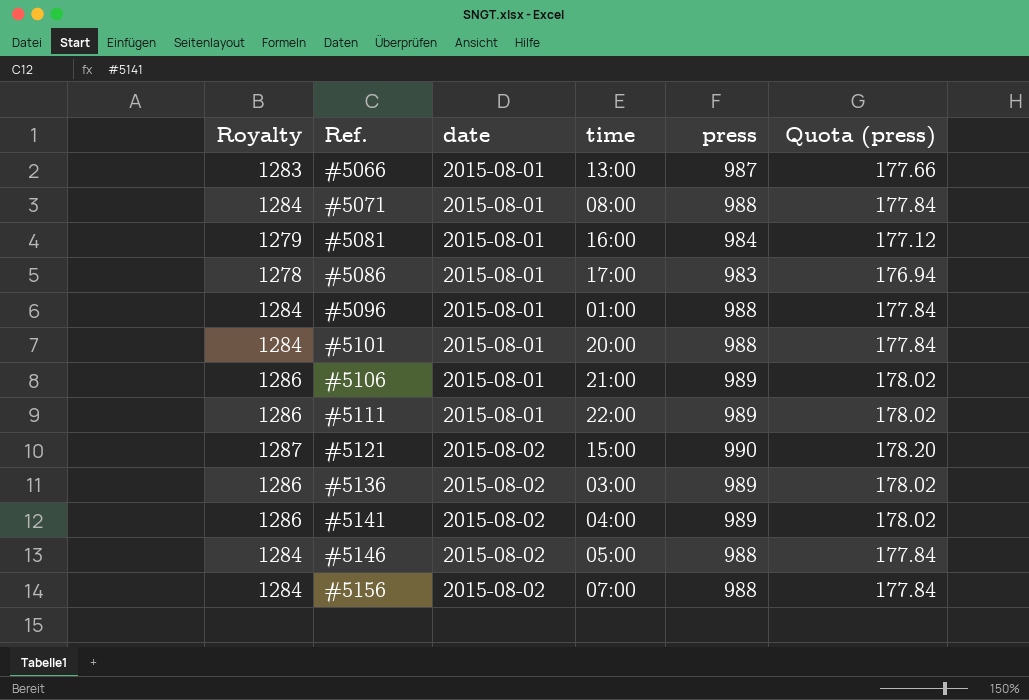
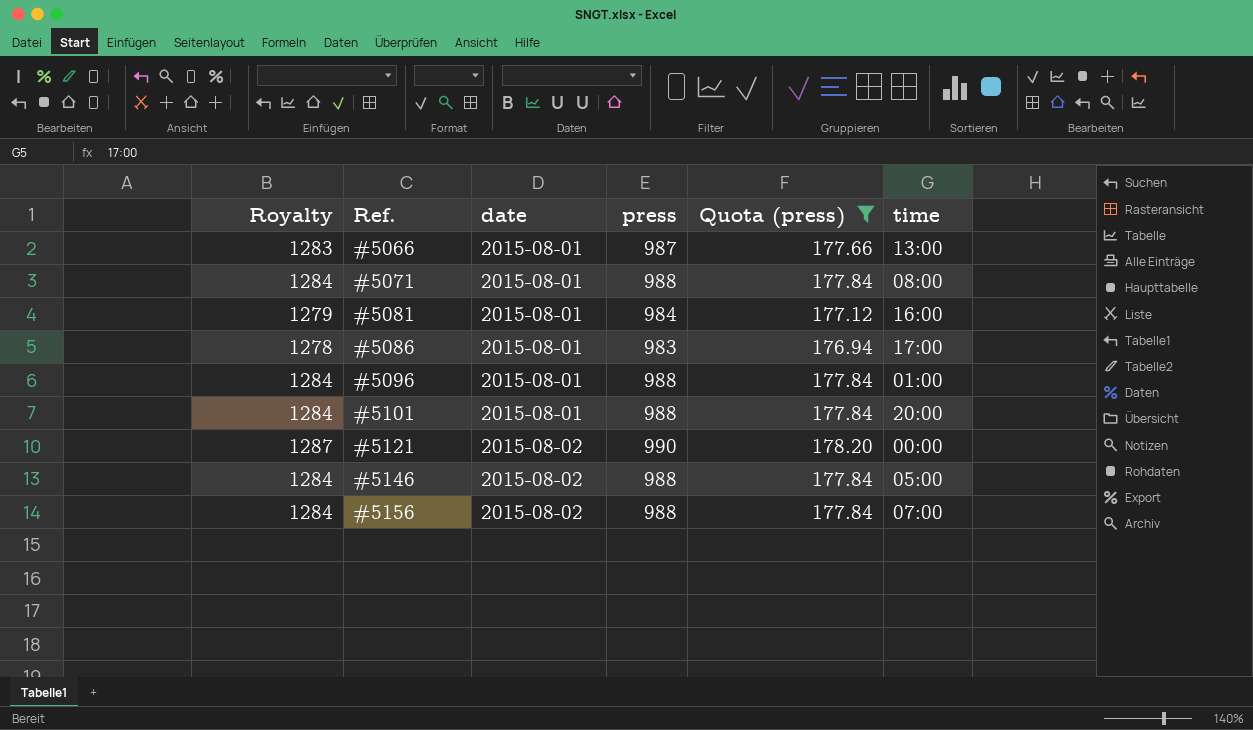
filter: none -> Quota (press) != 178.02
column time | position: 4 -> 6
#5121 | time: 15:00 -> 00:00

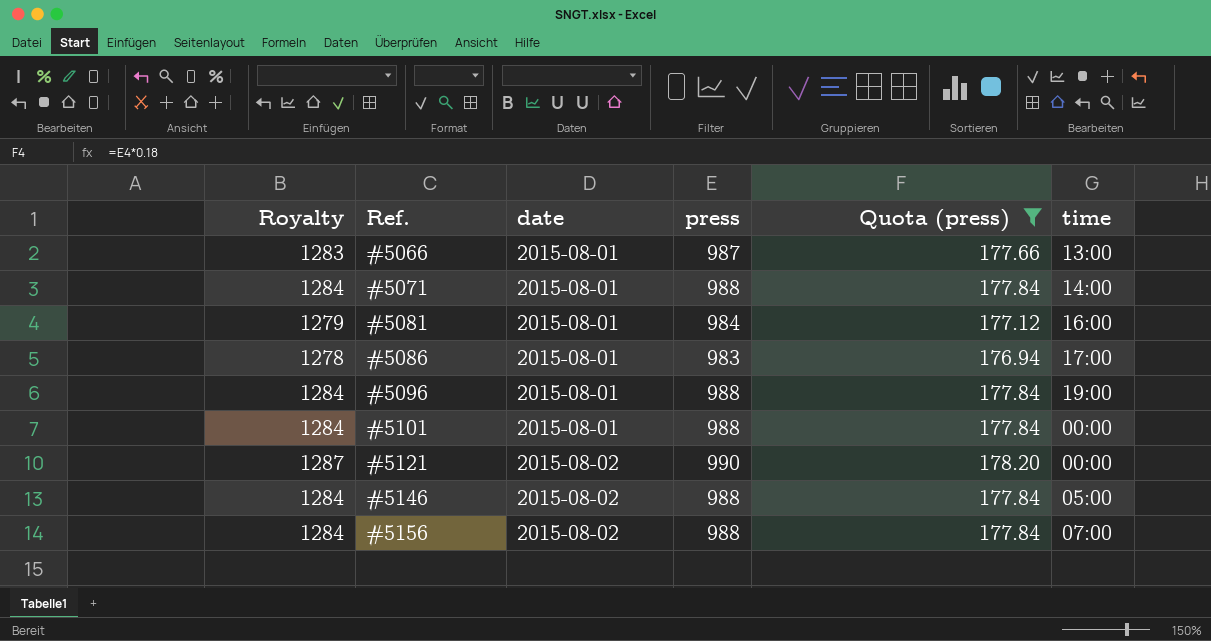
#5071 | time: 08:00 -> 14:00
#5096 | time: 01:00 -> 19:00
#5101 | time: 20:00 -> 00:00

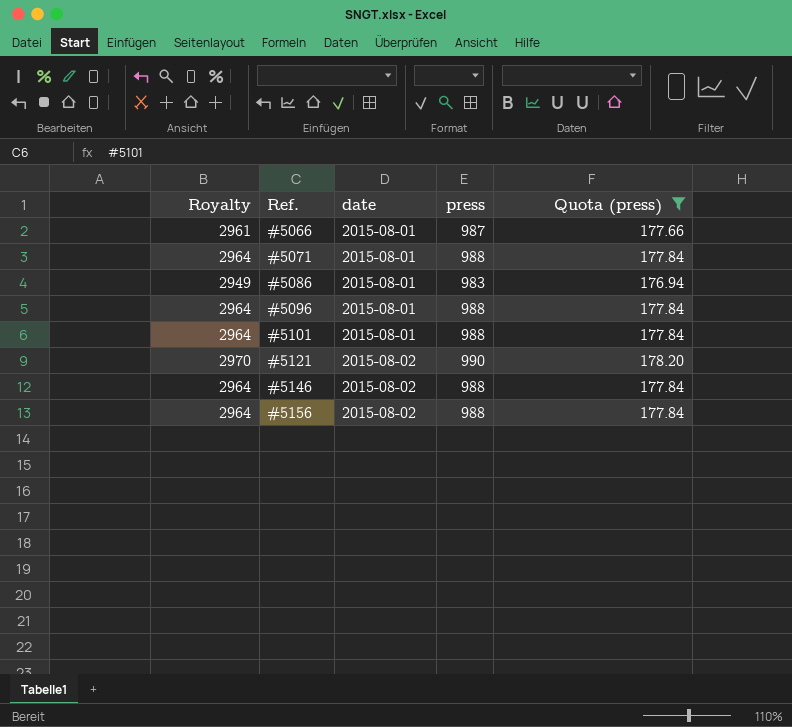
column time | position: 6 -> none
column Royalty | formula: [press] * 1.3 -> [press] * 3
row #5081: 1279 | 2015-08-01 | 984 | 177.12 | 16:00 -> none

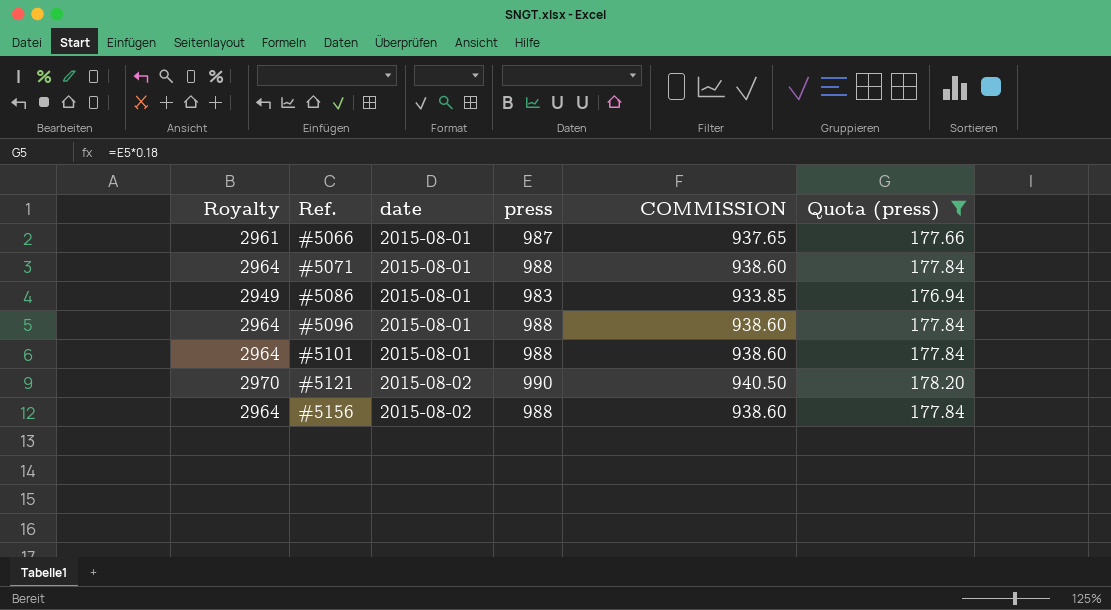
column COMMISSION | formula: none -> [press] * 0.95
row #5146: 2964 | 2015-08-02 | 988 | 177.84 -> none

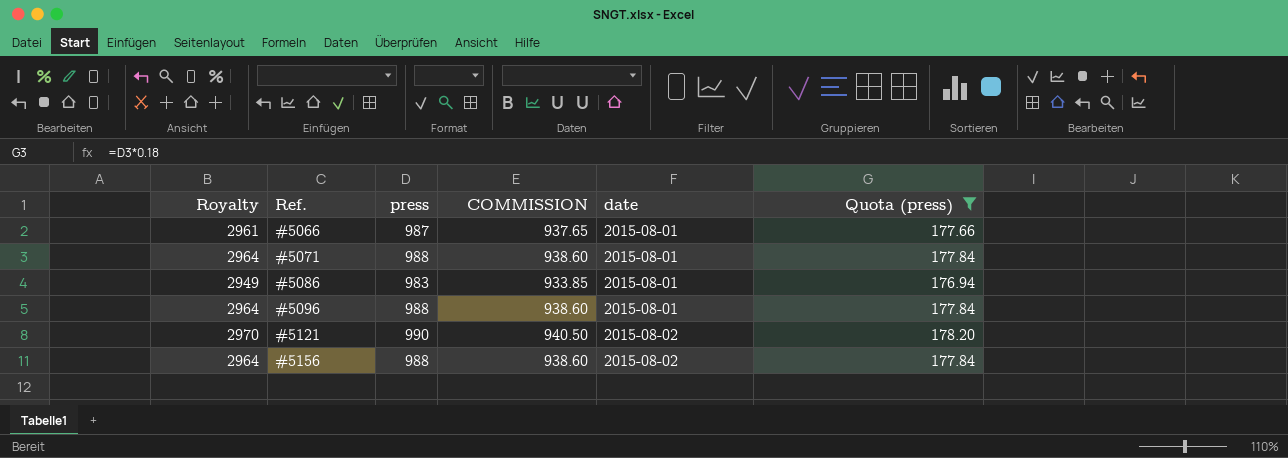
column date | position: 3 -> 5
row #5101: 2964 | 2015-08-01 | 988 | 938.60 | 177.84 -> none

